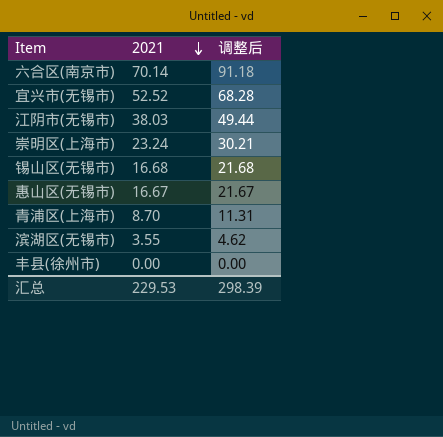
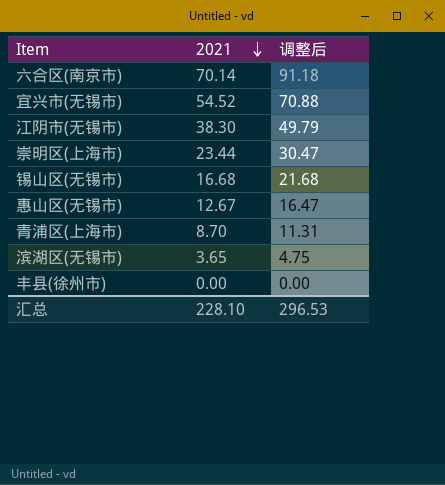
宜兴市(无锡市) | 2021: 52.52 -> 54.52
宜兴市(无锡市) | 调整后: 68.28 -> 70.88
江阴市(无锡市) | 2021: 38.03 -> 38.30
江阴市(无锡市) | 调整后: 49.44 -> 49.79
崇明区(上海市) | 2021: 23.24 -> 23.44
崇明区(上海市) | 调整后: 30.21 -> 30.47
惠山区(无锡市) | 2021: 16.67 -> 12.67
惠山区(无锡市) | 调整后: 21.67 -> 16.47
滨湖区(无锡市) | 2021: 3.55 -> 3.65
滨湖区(无锡市) | 调整后: 4.62 -> 4.75
汇总 | 2021: 229.53 -> 228.10
汇总 | 调整后: 298.39 -> 296.53

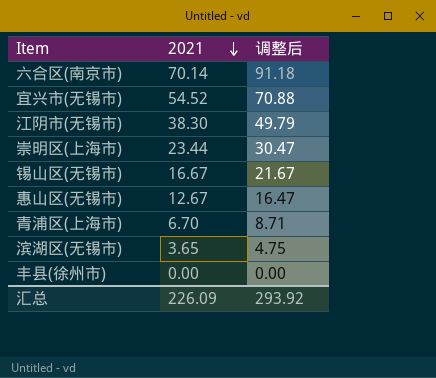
锡山区(无锡市) | 2021: 16.68 -> 16.67
锡山区(无锡市) | 调整后: 21.68 -> 21.67
青浦区(上海市) | 2021: 8.70 -> 6.70
青浦区(上海市) | 调整后: 11.31 -> 8.71
汇总 | 2021: 228.10 -> 226.09
汇总 | 调整后: 296.53 -> 293.92

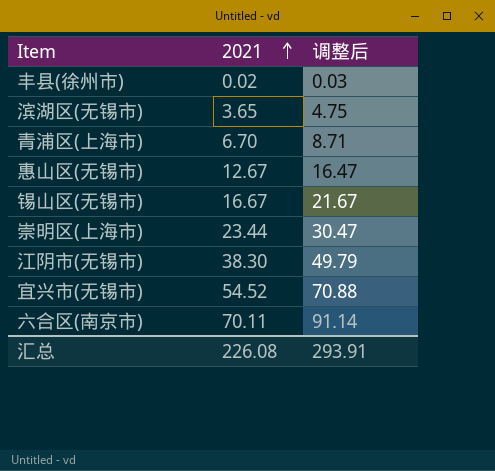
row order: 2021 descending -> 2021 ascending
丰县(徐州市) | 2021: 0.00 -> 0.02
丰县(徐州市) | 调整后: 0.00 -> 0.03
六合区(南京市) | 2021: 70.14 -> 70.11
六合区(南京市) | 调整后: 91.18 -> 91.14
汇总 | 2021: 226.09 -> 226.08
汇总 | 调整后: 293.92 -> 293.91

